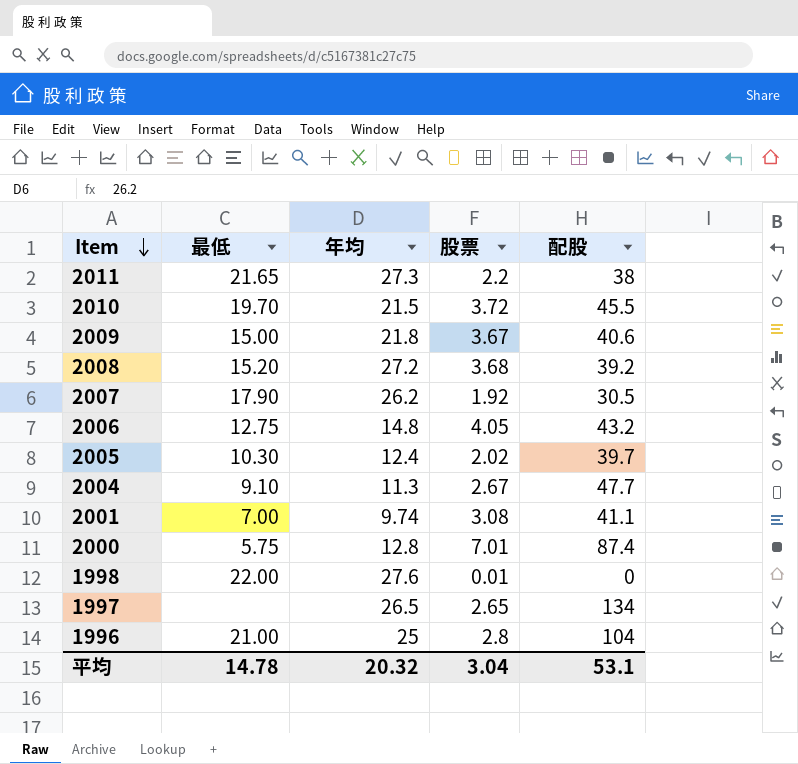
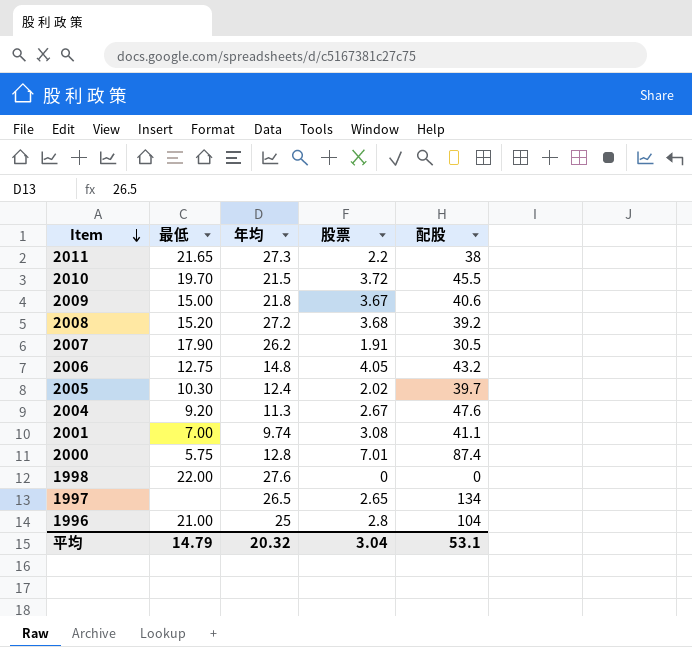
2007 | 股票: 1.92 -> 1.91
2004 | 最低: 9.10 -> 9.20
2004 | 配股: 47.7 -> 47.6
1998 | 股票: 0.01 -> 0
平均 | 最低: 14.78 -> 14.79

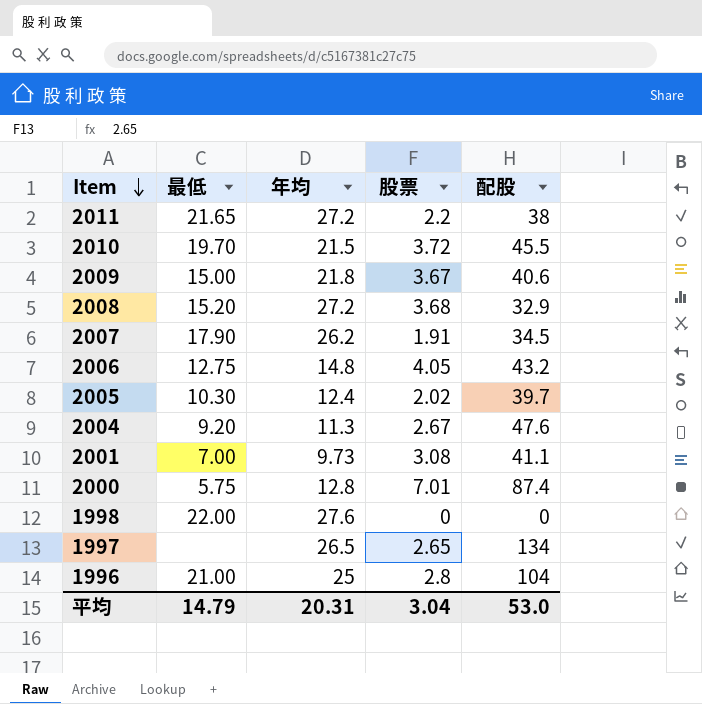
2011 | 年均: 27.3 -> 27.2
2008 | 配股: 39.2 -> 32.9
2007 | 配股: 30.5 -> 34.5
2001 | 年均: 9.74 -> 9.73
平均 | 年均: 20.32 -> 20.31
平均 | 配股: 53.1 -> 53.0

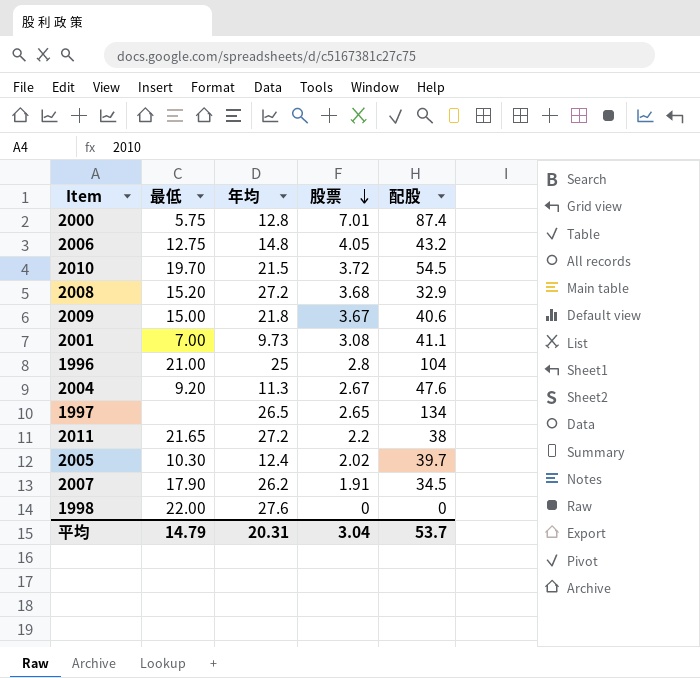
row order: Item descending -> 股票 descending
2010 | 配股: 45.5 -> 54.5
平均 | 配股: 53.0 -> 53.7

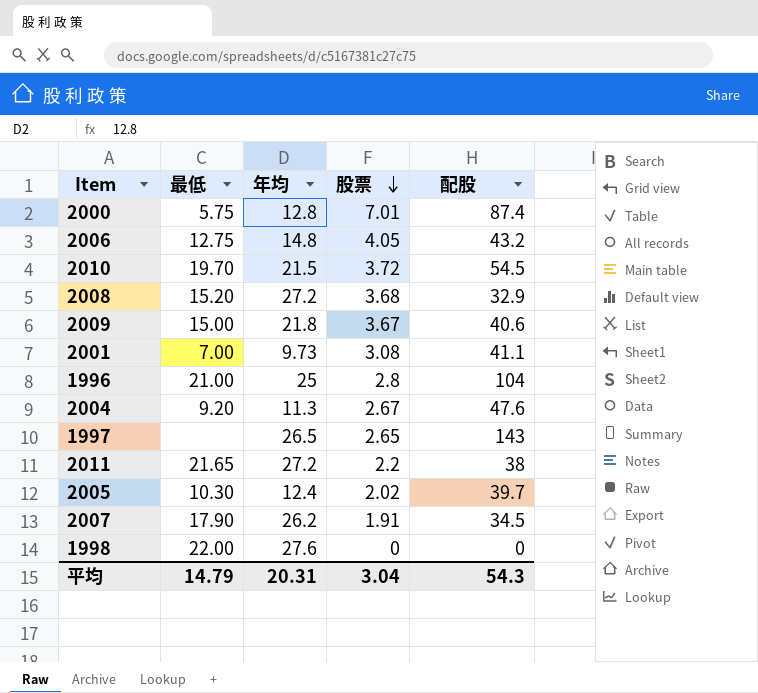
1997 | 配股: 134 -> 143
平均 | 配股: 53.7 -> 54.3

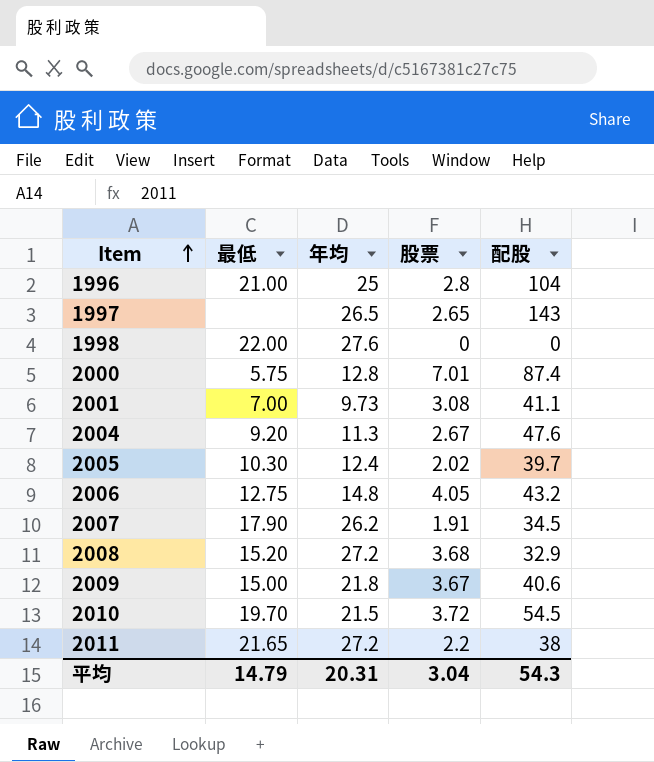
row order: 股票 descending -> Item ascending

